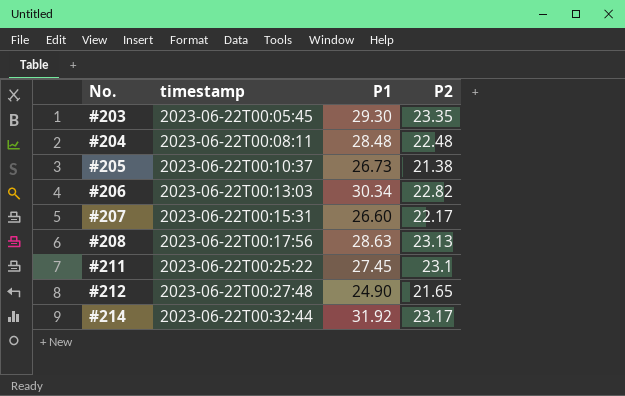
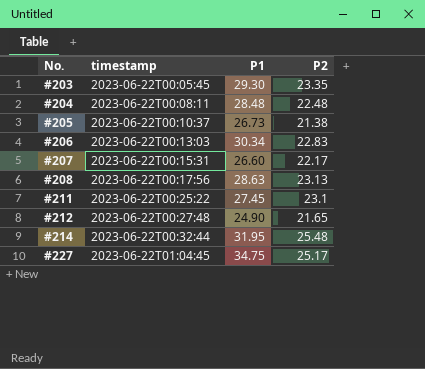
#206 | P2: 22.82 -> 22.83
#214 | P1: 31.92 -> 31.95
#214 | P2: 23.17 -> 25.48
row #227: none -> 2023-06-22T01:04:45 | 34.75 | 25.17

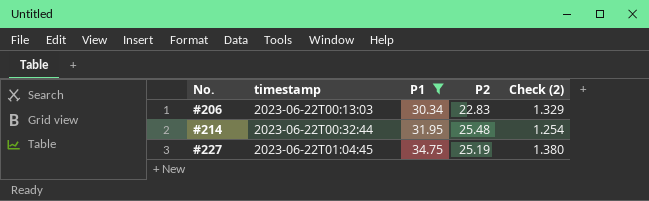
filter: none -> P1 >= 30.34
column Check (2) | formula: none -> [P1] / [P2]
#227 | P2: 25.17 -> 25.19

